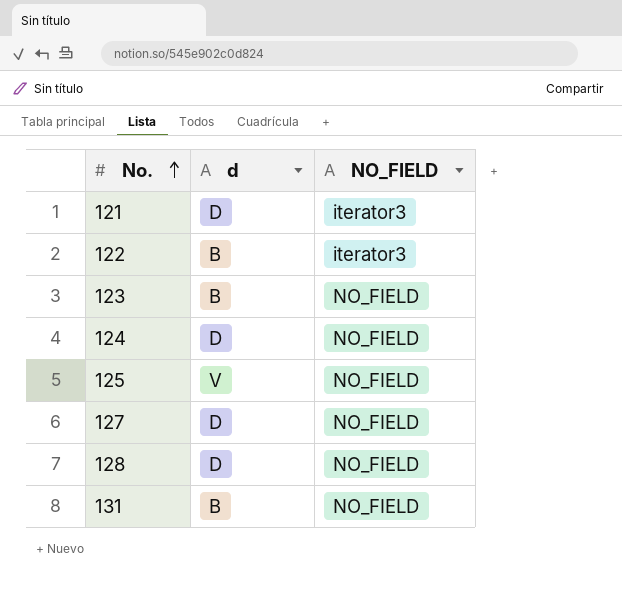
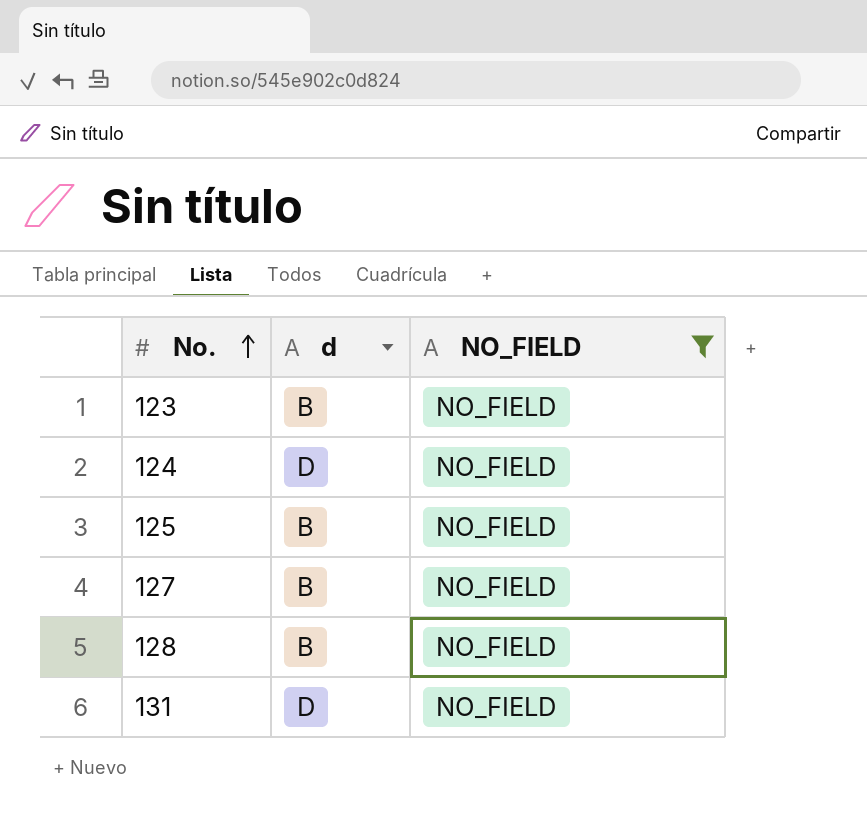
filter: none -> NO_FIELD = NO_FIELD
125 | d: V -> B
127 | d: D -> B
128 | d: D -> B
131 | d: B -> D

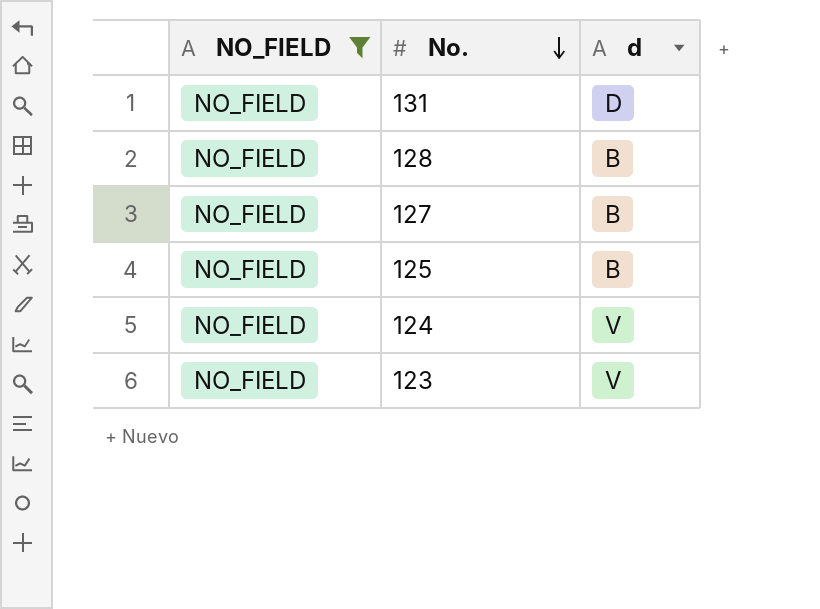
row order: No. ascending -> No. descending
column NO_FIELD | position: 3 -> 1
124 | d: D -> V
123 | d: B -> V

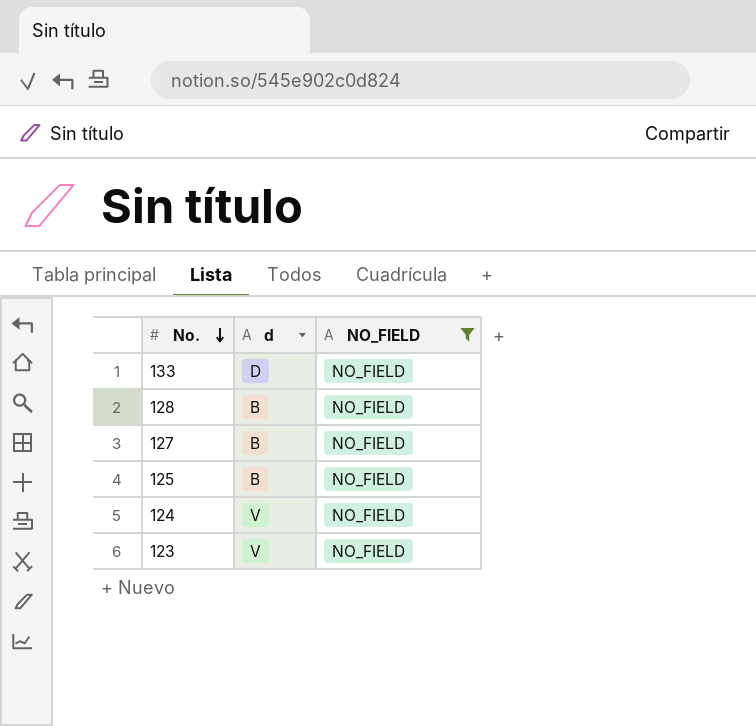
column NO_FIELD | position: 1 -> 3
row 131: NO_FIELD | D -> none
row 133: none -> D | NO_FIELD

